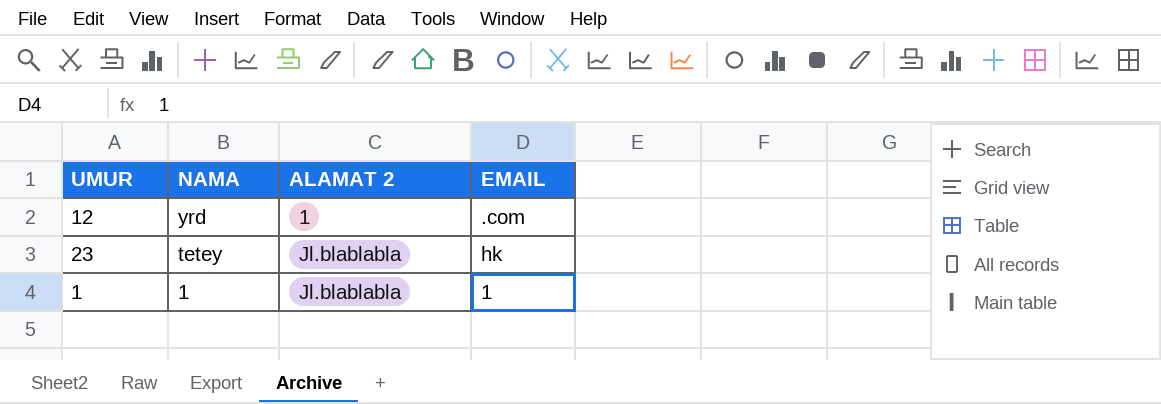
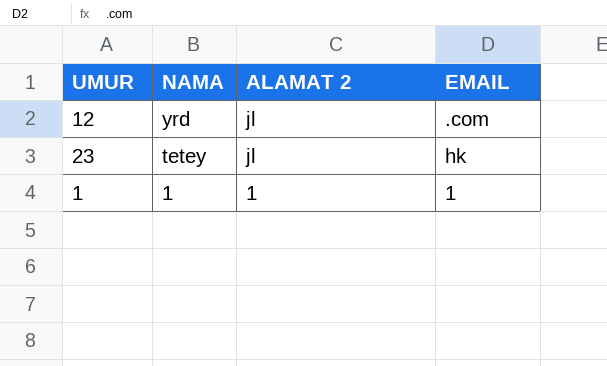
12 | ALAMAT 2: 1 -> jl
23 | ALAMAT 2: Jl.blablabla -> jl
1 | ALAMAT 2: Jl.blablabla -> 1

